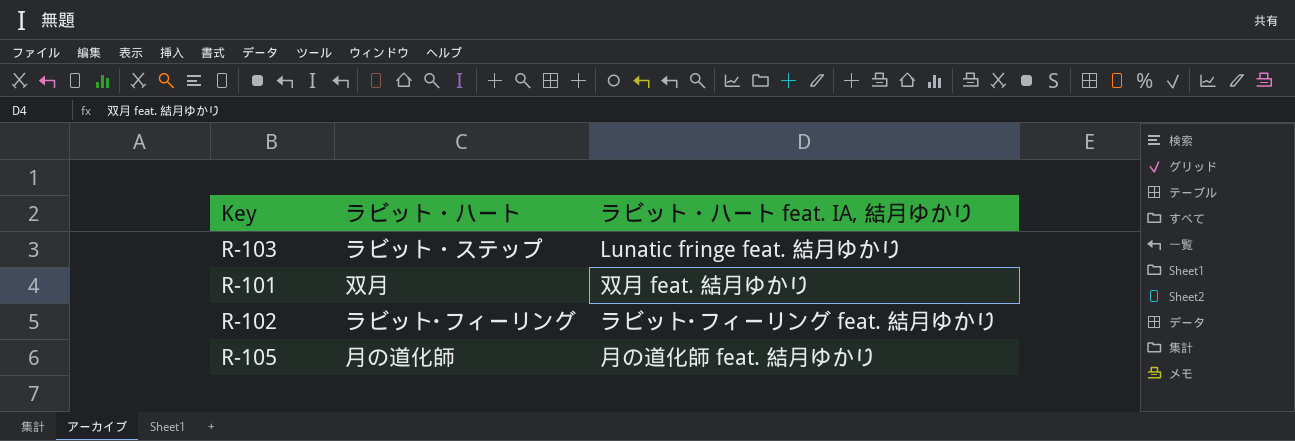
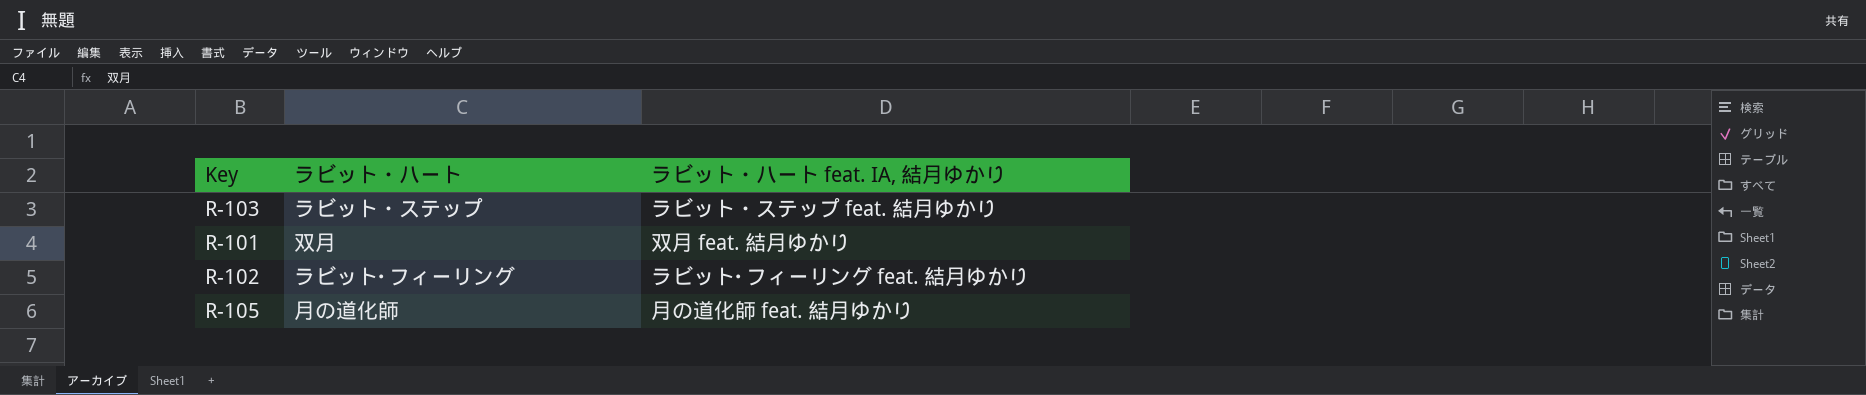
R-103 | ラビット・ハート feat. IA, 結月ゆかり: Lunatic fringe feat. 結月ゆかり -> ラビット・ステップ feat. 結月ゆかり

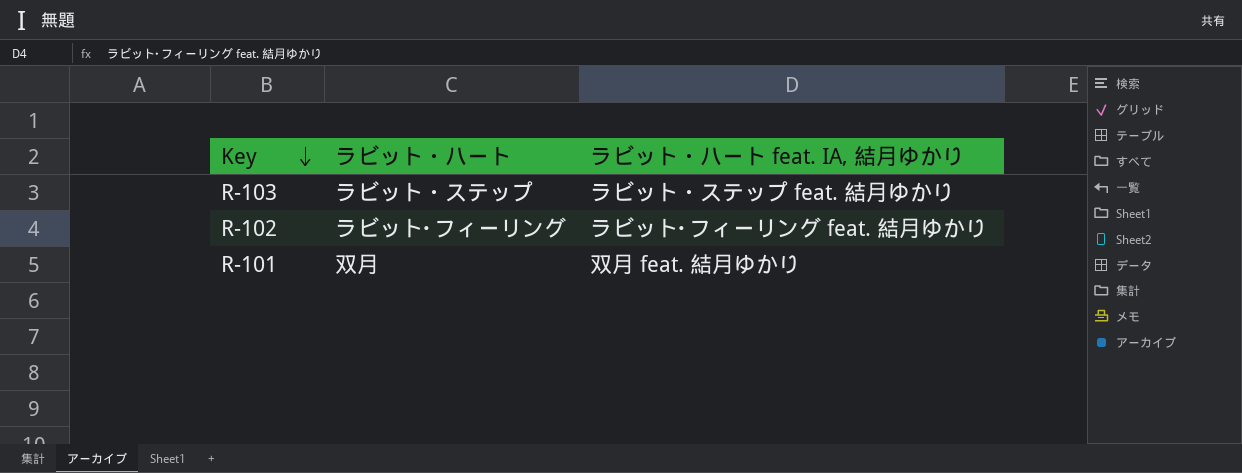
row order: none -> Key descending
row R-105: 月の道化師 | 月の道化師 feat. 結月ゆかり -> none

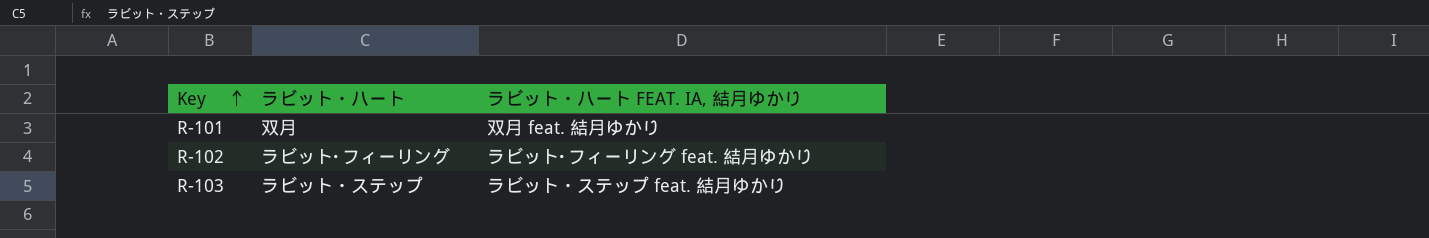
row order: Key descending -> Key ascending
column name: ラビット・ハート feat. IA, 結月ゆかり -> ラビット・ハート FEAT. IA, 結月ゆかり

